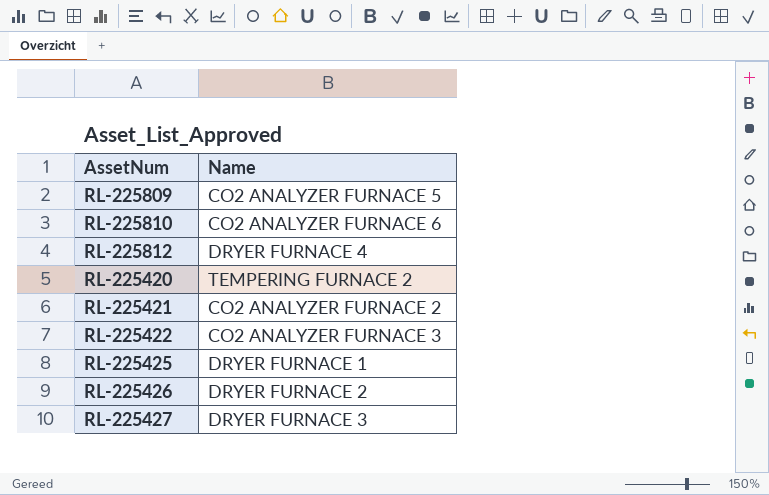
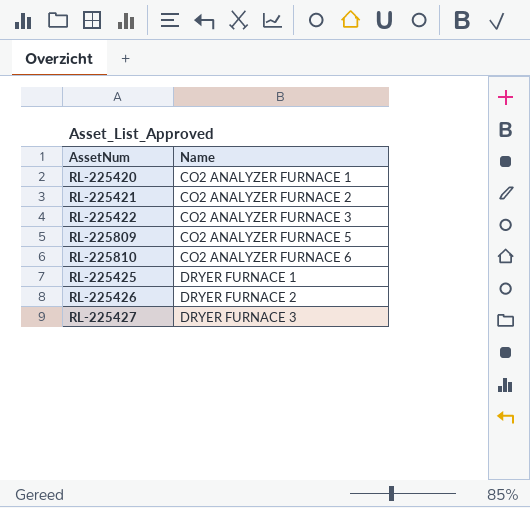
row order: none -> Name ascending
row RL-225812: DRYER FURNACE 4 -> none
RL-225420 | Name: TEMPERING FURNACE 2 -> CO2 ANALYZER FURNACE 1

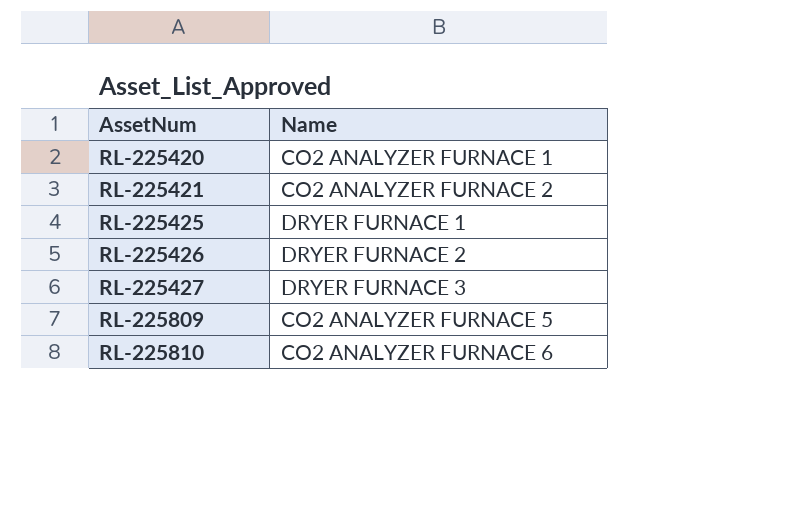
row order: Name ascending -> AssetNum ascending
row RL-225422: CO2 ANALYZER FURNACE 3 -> none

